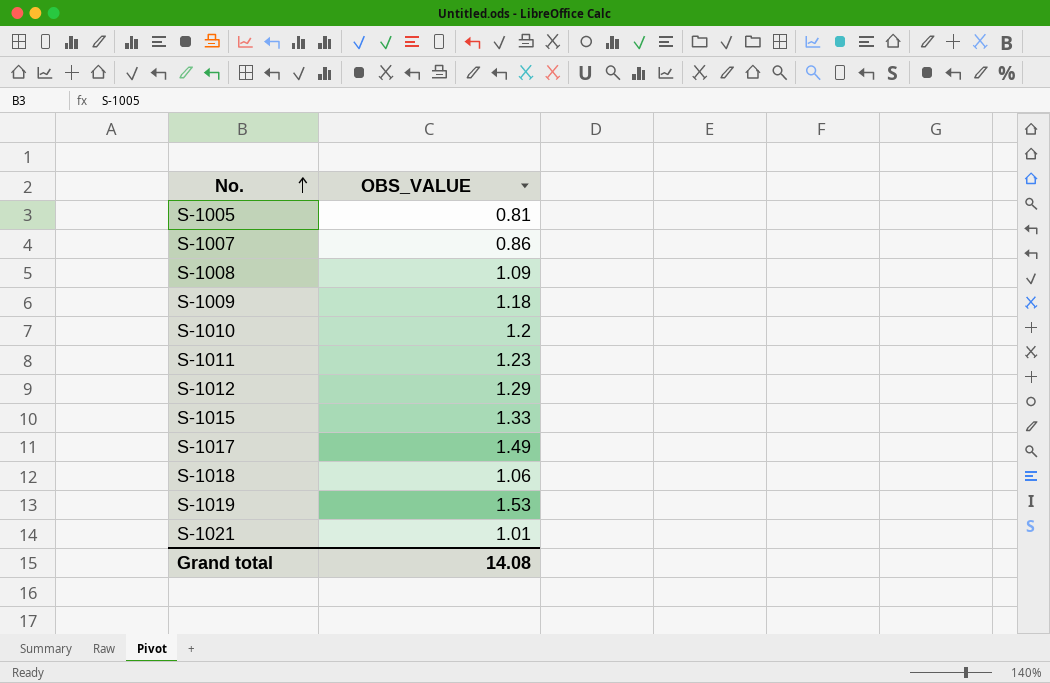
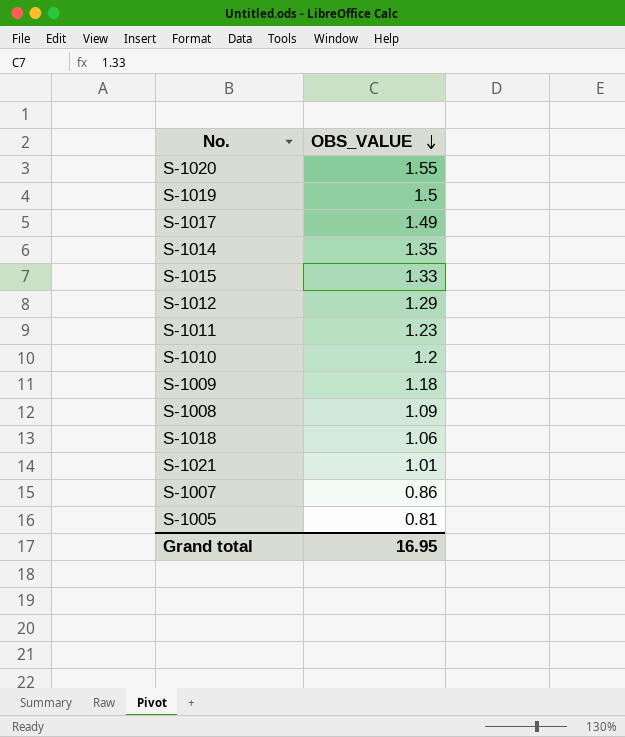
row order: No. ascending -> OBS_VALUE descending
row S-1020: none -> 1.55
S-1019 | OBS_VALUE: 1.53 -> 1.5
row S-1014: none -> 1.35
Grand total | OBS_VALUE: 14.08 -> 16.95

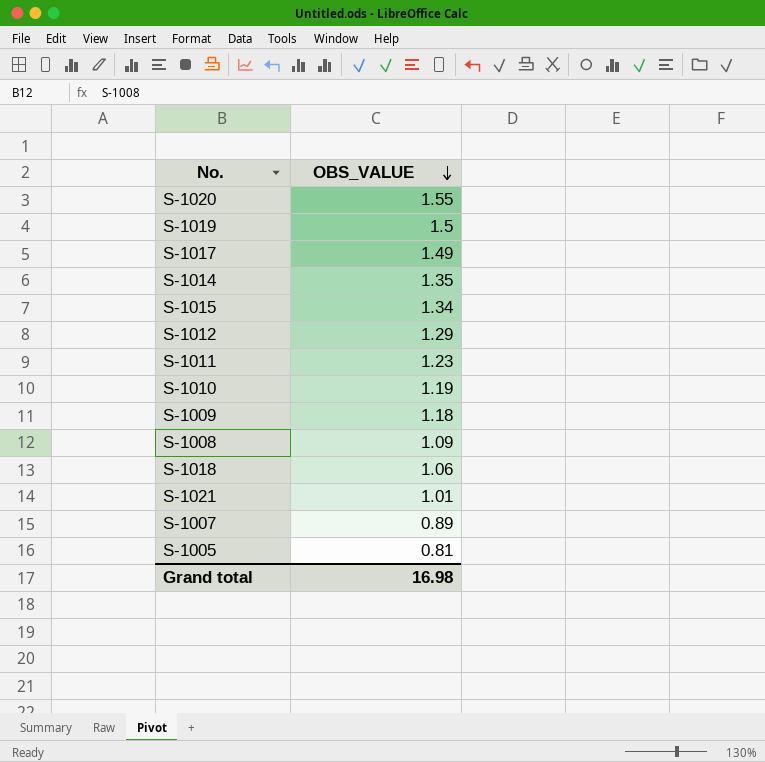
S-1015 | OBS_VALUE: 1.33 -> 1.34
S-1010 | OBS_VALUE: 1.2 -> 1.19
S-1007 | OBS_VALUE: 0.86 -> 0.89
Grand total | OBS_VALUE: 16.95 -> 16.98

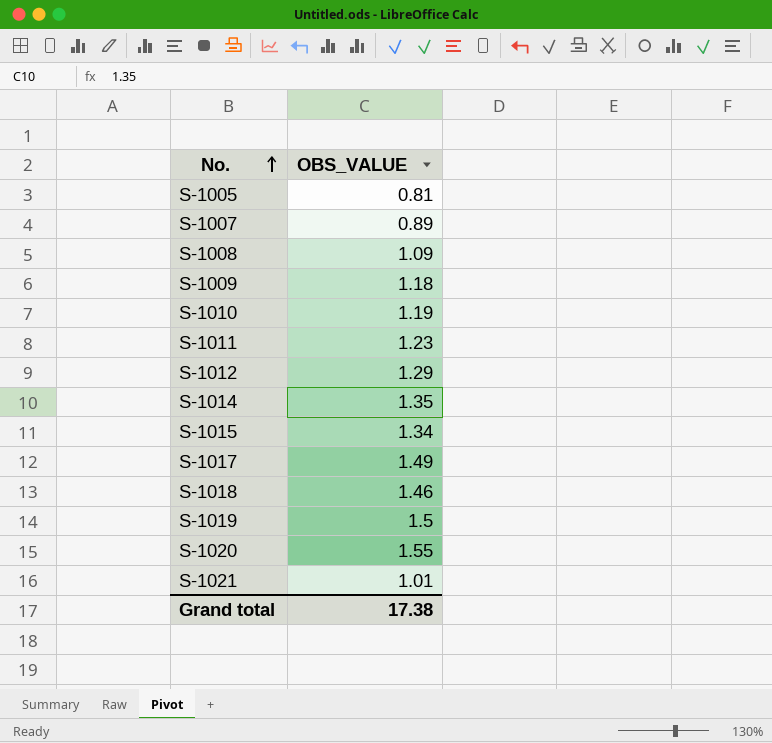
row order: OBS_VALUE descending -> No. ascending
S-1018 | OBS_VALUE: 1.06 -> 1.46
Grand total | OBS_VALUE: 16.98 -> 17.38

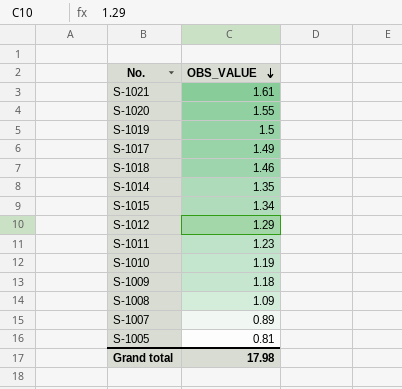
row order: No. ascending -> OBS_VALUE descending
S-1021 | OBS_VALUE: 1.01 -> 1.61
Grand total | OBS_VALUE: 17.38 -> 17.98

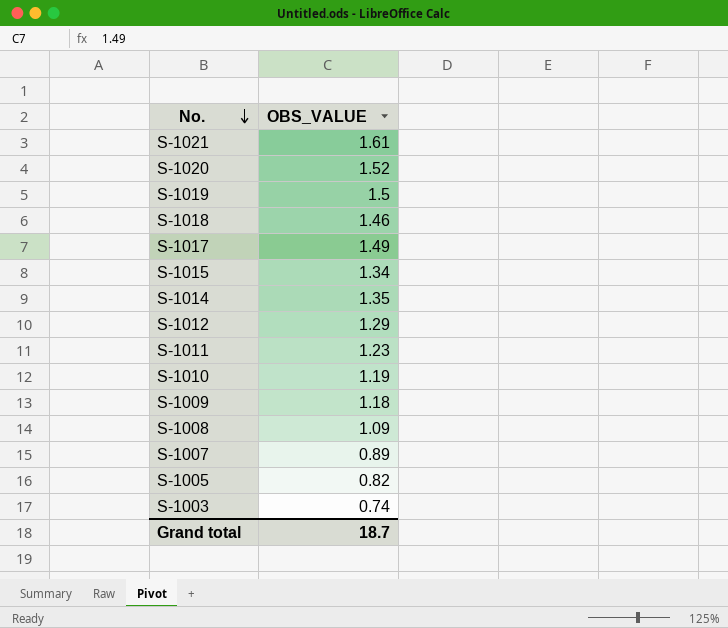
row order: OBS_VALUE descending -> No. descending
S-1020 | OBS_VALUE: 1.55 -> 1.52
S-1005 | OBS_VALUE: 0.81 -> 0.82
row S-1003: none -> 0.74
Grand total | OBS_VALUE: 17.98 -> 18.7

